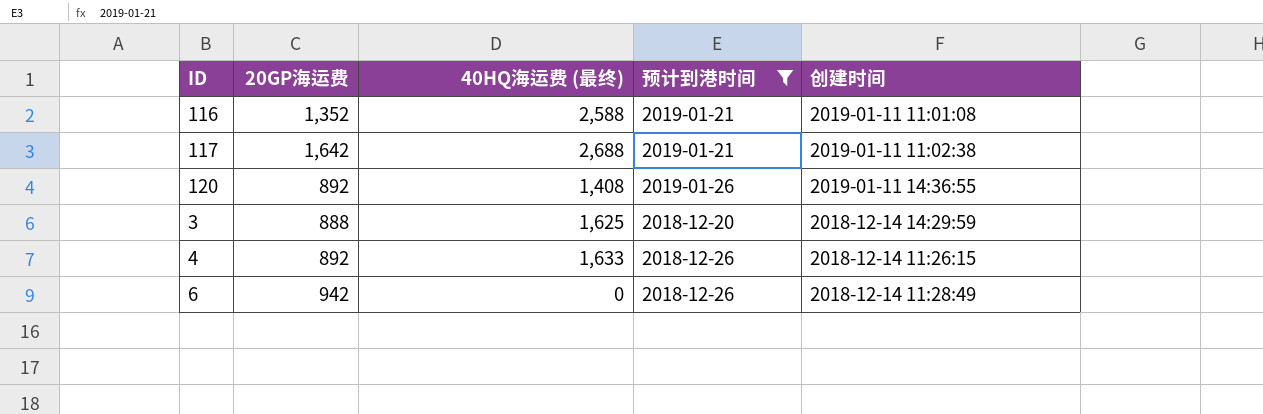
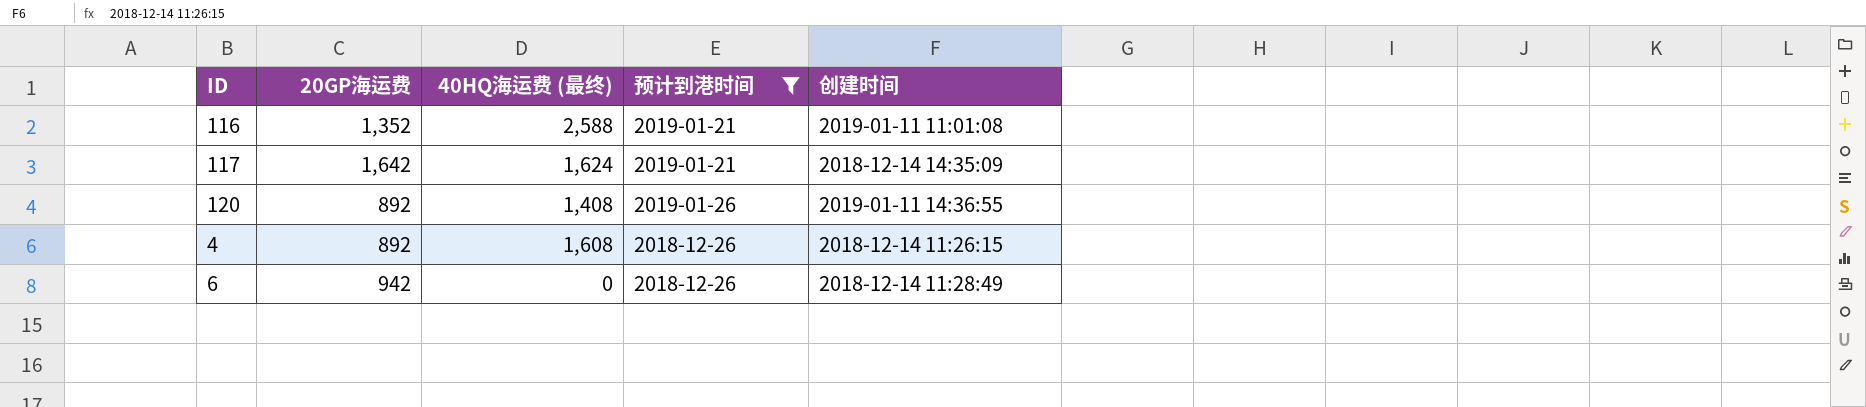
row 3: 888 | 1,625 | 2018-12-20 | 2018-12-14 14:29:59 -> none
117 | 40HQ海运费 (最终): 2,688 -> 1,624
117 | 创建时间: 2019-01-11 11:02:38 -> 2018-12-14 14:35:09
4 | 40HQ海运费 (最终): 1,633 -> 1,608

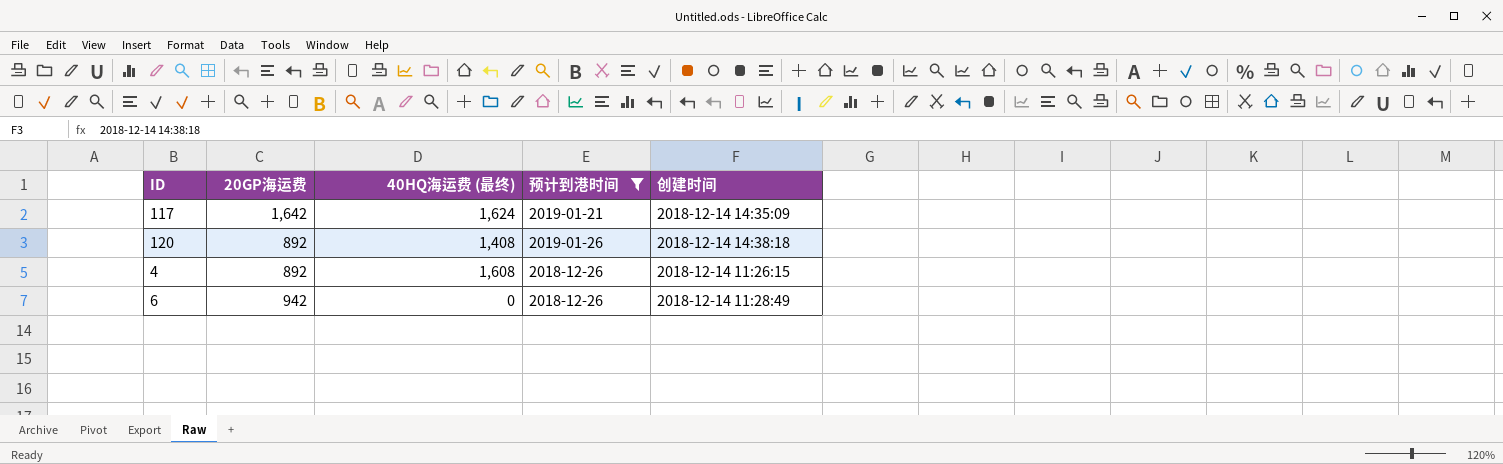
row 116: 1,352 | 2,588 | 2019-01-21 | 2019-01-11 11:01:08 -> none
120 | 创建时间: 2019-01-11 14:36:55 -> 2018-12-14 14:38:18

